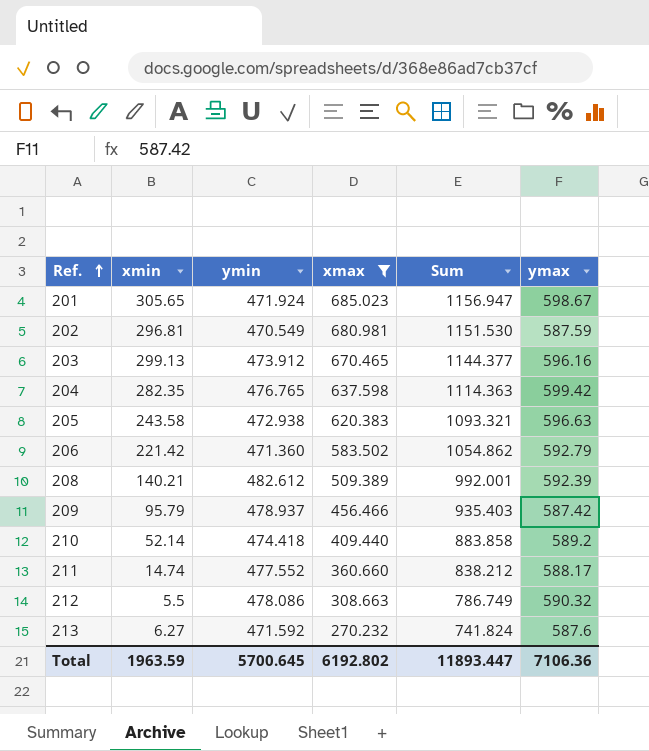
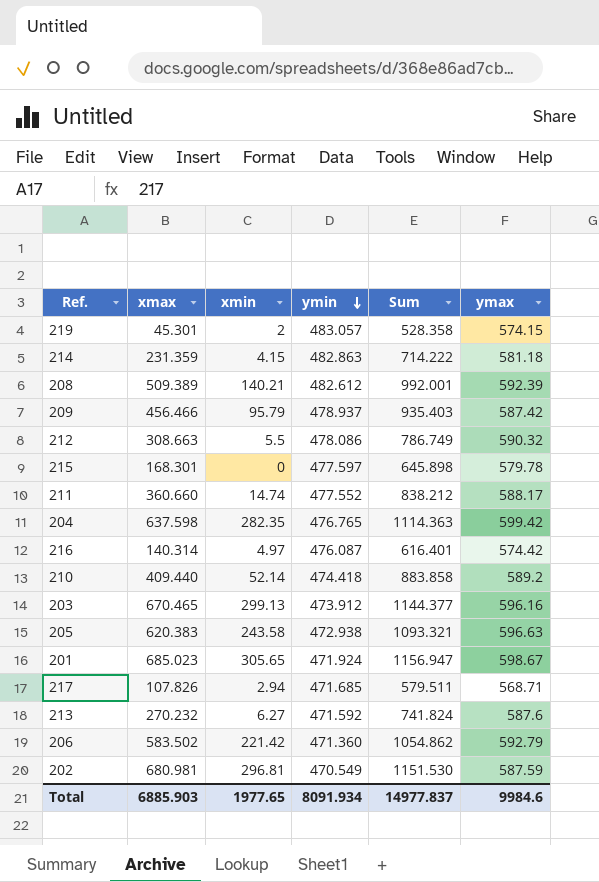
filter: xmax >= 270.232 -> none
row order: Ref. ascending -> ymin descending
column xmax | position: 4 -> 2
Total | xmax: 6192.802 -> 6885.903
Total | xmin: 1963.59 -> 1977.65
Total | ymin: 5700.645 -> 8091.934
Total | Sum: 11893.447 -> 14977.837
Total | ymax: 7106.36 -> 9984.6

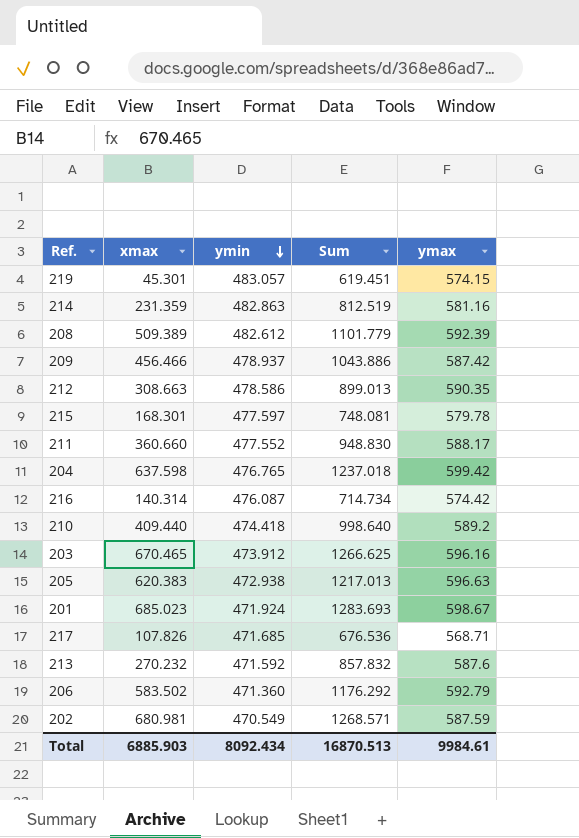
column xmin | position: 3 -> none
column Sum | formula: [xmax] + [ymin] -> [xmax] + [ymax]
214 | ymax: 581.18 -> 581.16
212 | ymin: 478.086 -> 478.586
212 | ymax: 590.32 -> 590.35
Total | ymin: 8091.934 -> 8092.434
Total | Sum: 14977.837 -> 16870.513
Total | ymax: 9984.6 -> 9984.61

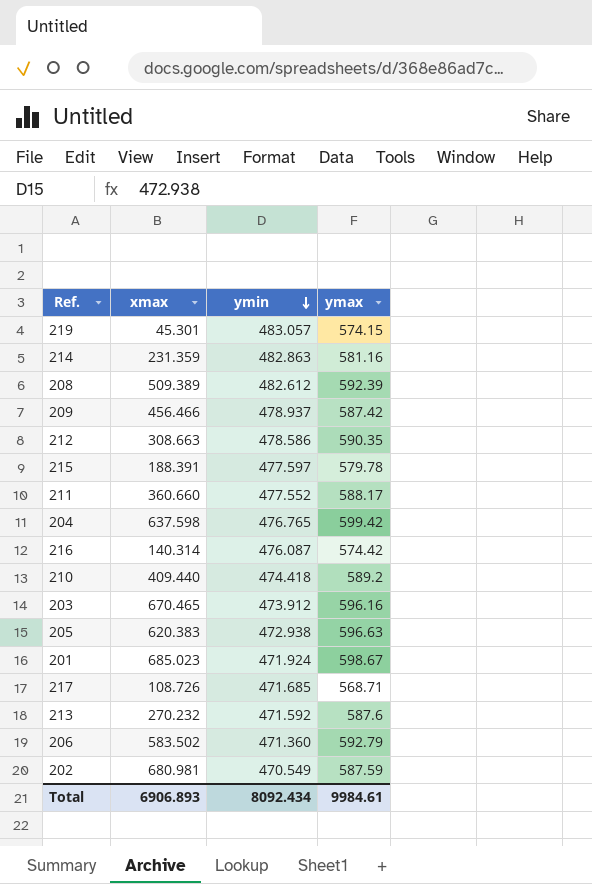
column Sum | formula: [xmax] + [ymax] -> none
215 | xmax: 168.301 -> 188.391
217 | xmax: 107.826 -> 108.726
Total | xmax: 6885.903 -> 6906.893

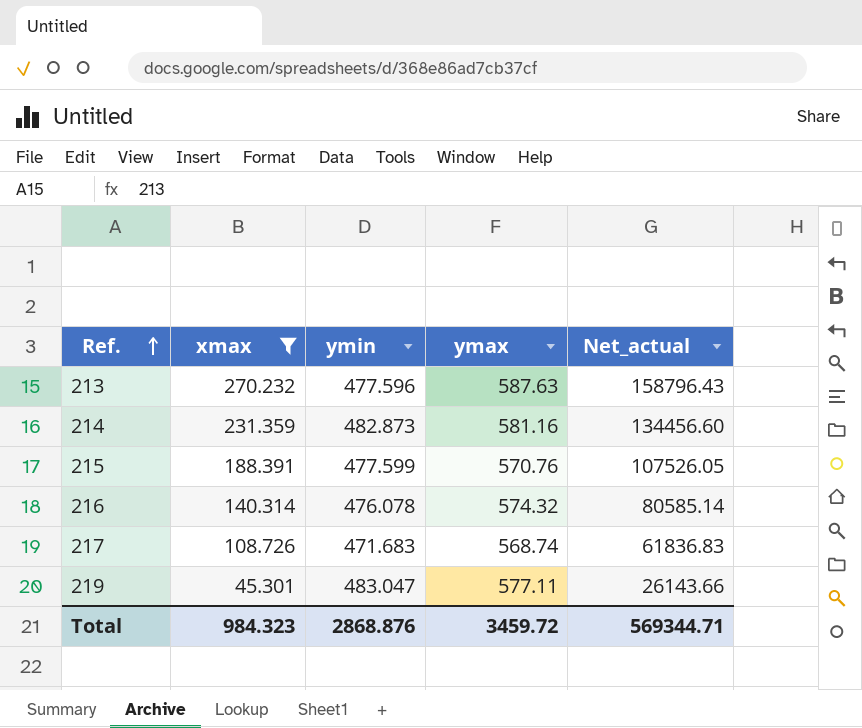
filter: none -> xmax <= 270.232
row order: ymin descending -> Ref. ascending
column Net_actual | formula: none -> [xmax] * [ymax]
213 | ymin: 471.592 -> 477.596
213 | ymax: 587.6 -> 587.63
214 | ymin: 482.863 -> 482.873
215 | ymin: 477.597 -> 477.599
215 | ymax: 579.78 -> 570.76
216 | ymin: 476.087 -> 476.078
216 | ymax: 574.42 -> 574.32
217 | ymin: 471.685 -> 471.683
217 | ymax: 568.71 -> 568.74
219 | ymin: 483.057 -> 483.047
219 | ymax: 574.15 -> 577.11
Total | xmax: 6906.893 -> 984.323
Total | ymin: 8092.434 -> 2868.876
Total | ymax: 9984.61 -> 3459.72

